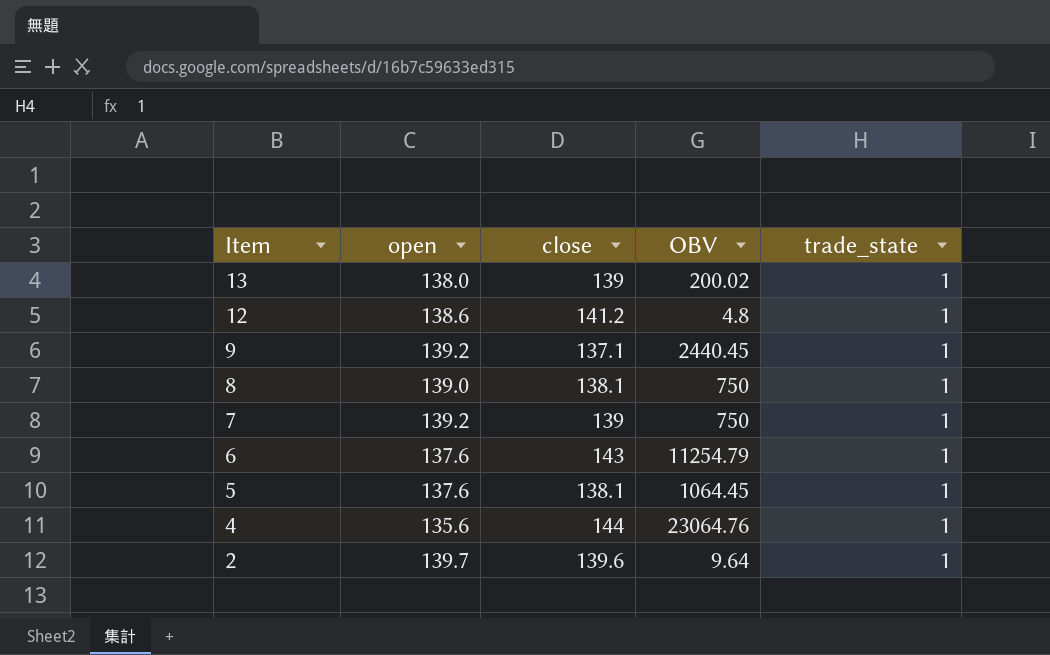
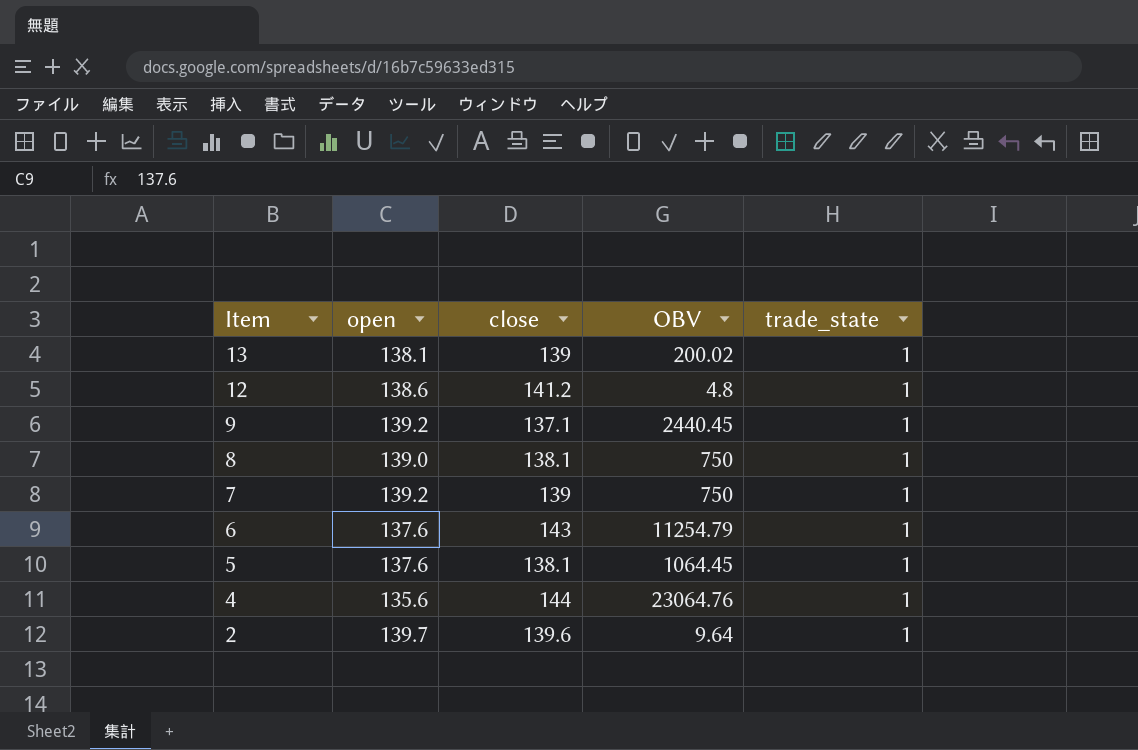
13 | open: 138.0 -> 138.1

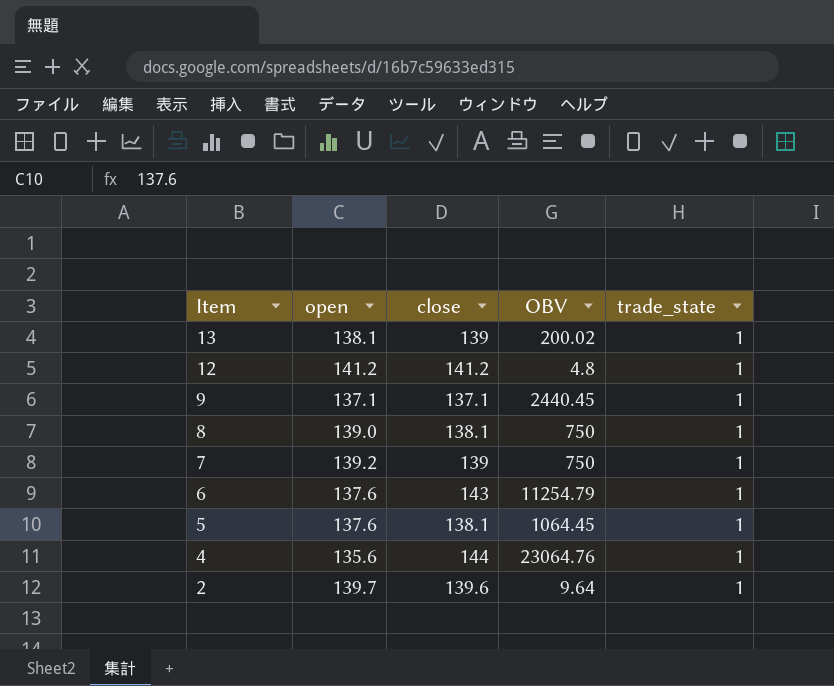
12 | open: 138.6 -> 141.2
9 | open: 139.2 -> 137.1

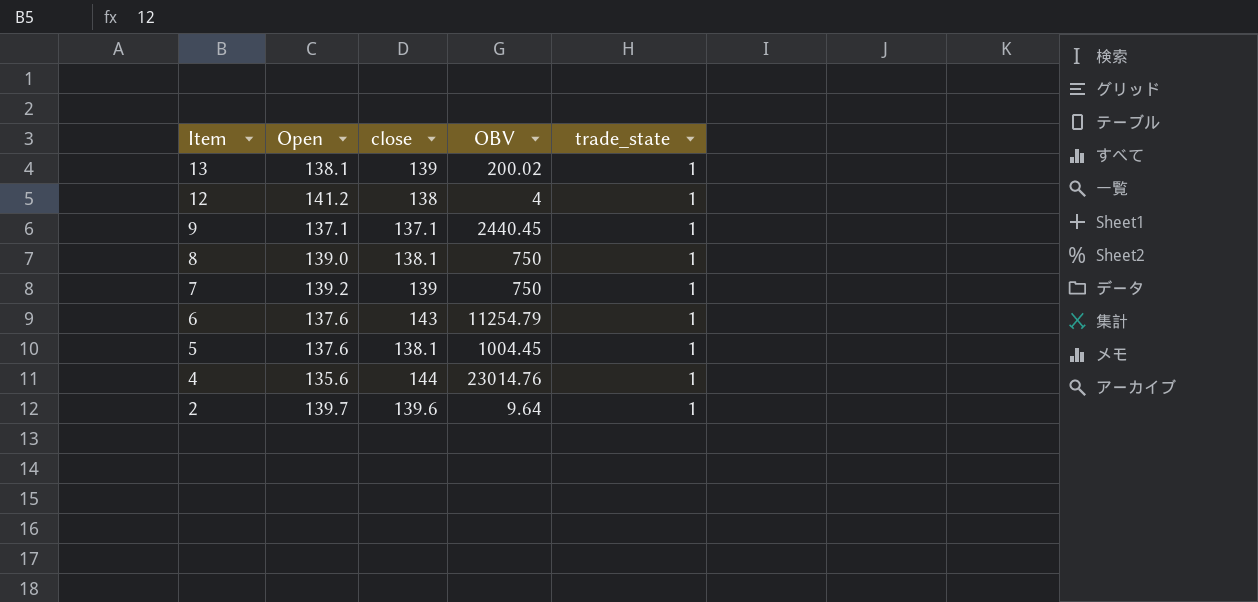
column name: open -> Open
12 | close: 141.2 -> 138
12 | OBV: 4.8 -> 4
5 | OBV: 1064.45 -> 1004.45
4 | OBV: 23064.76 -> 23014.76

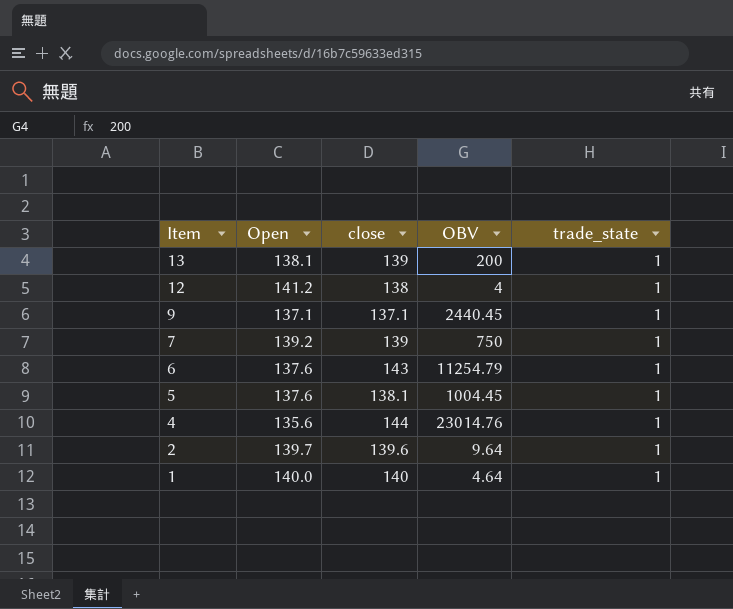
row 8: 139.0 | 138.1 | 750 | 1 -> none
13 | OBV: 200.02 -> 200
row 1: none -> 140.0 | 140 | 4.64 | 1

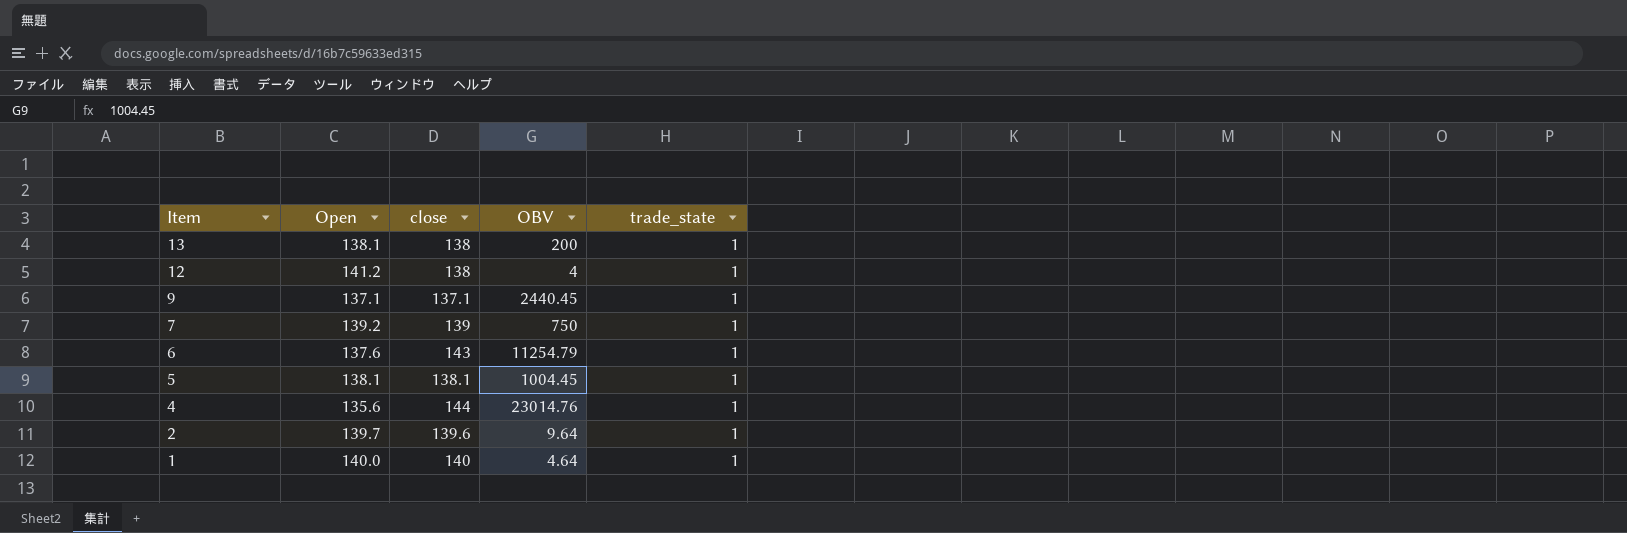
13 | close: 139 -> 138
5 | Open: 137.6 -> 138.1

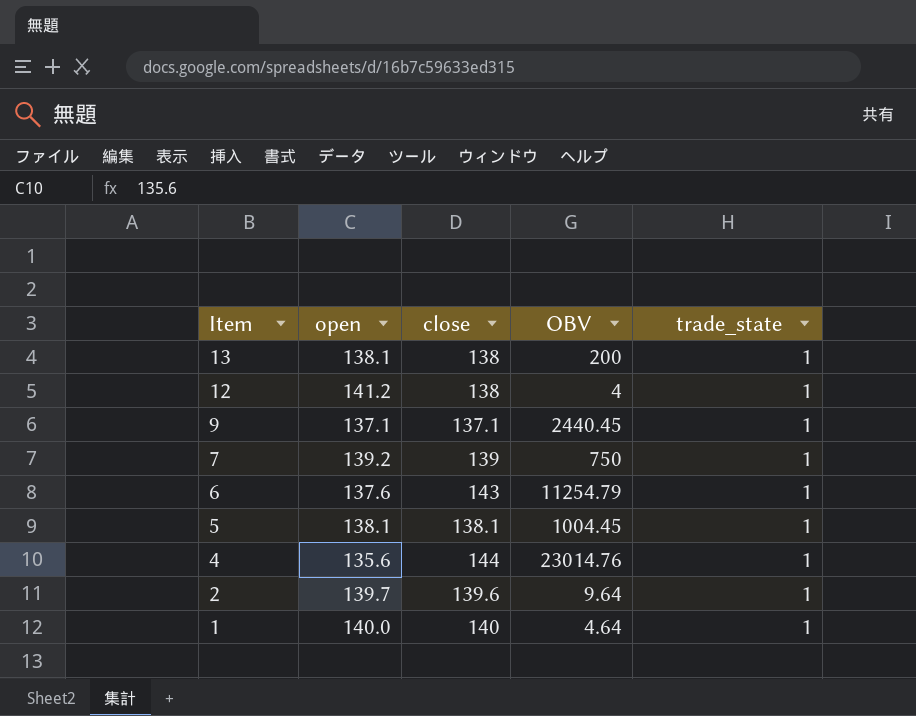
column name: Open -> open

